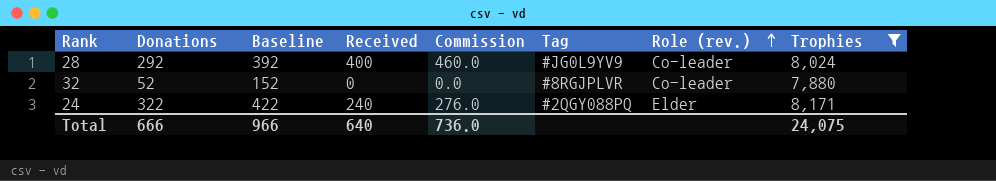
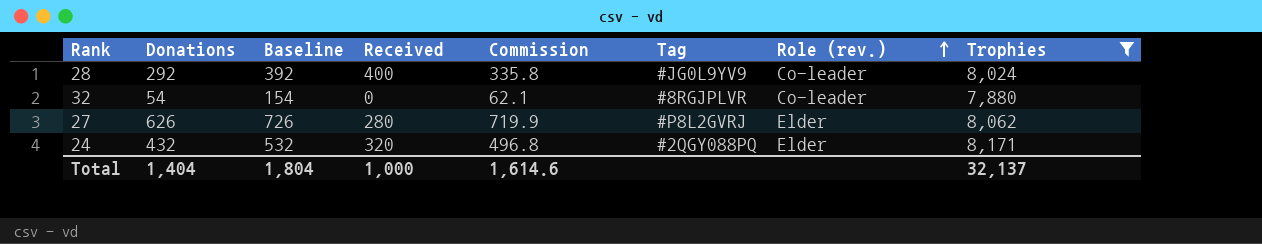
column Commission | formula: [Received] * 1.15 -> [Donations] * 1.15
32 | Donations: 52 -> 54
32 | Baseline: 152 -> 154
row 27: none -> 626 | 726 | 280 | 719.9 | #P8L2GVRJ | Elder | 8,062
24 | Donations: 322 -> 432
24 | Baseline: 422 -> 532
24 | Received: 240 -> 320
Total | Donations: 666 -> 1,404
Total | Baseline: 966 -> 1,804
Total | Received: 640 -> 1,000
Total | Commission: 736.0 -> 1,614.6
Total | Trophies: 24,075 -> 32,137

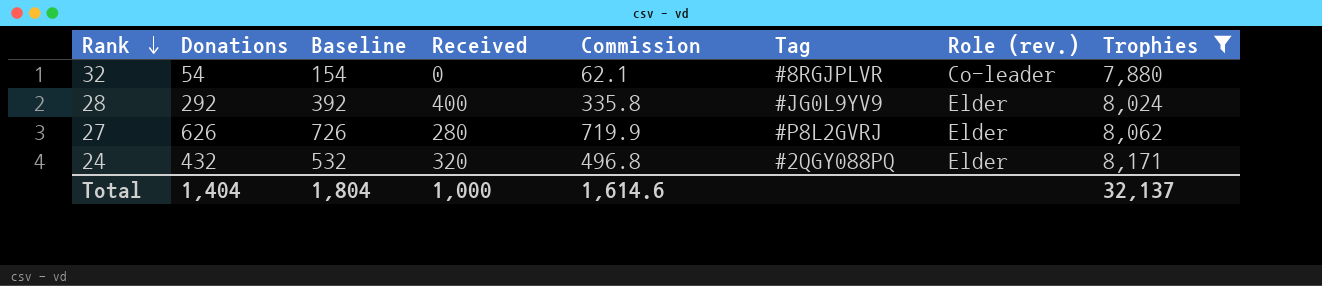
row order: Role (rev.) ascending -> Rank descending
28 | Role (rev.): Co-leader -> Elder

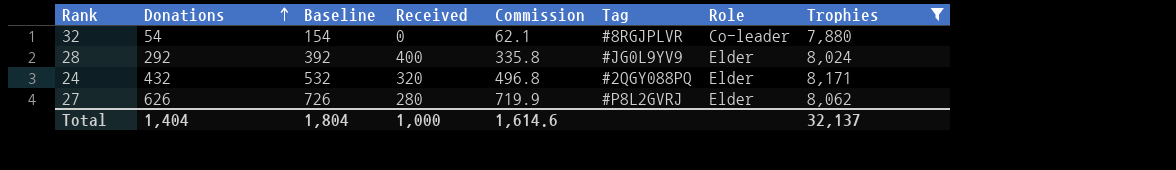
row order: Rank descending -> Donations ascending
column name: Role (rev.) -> Role

